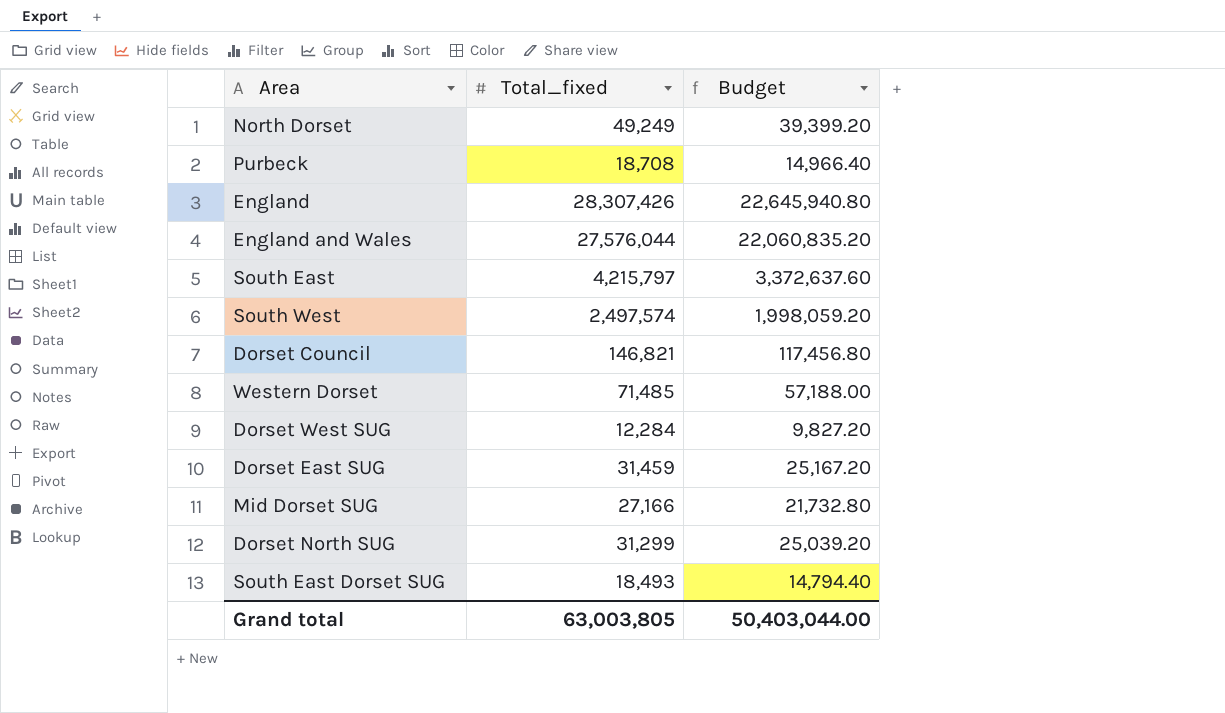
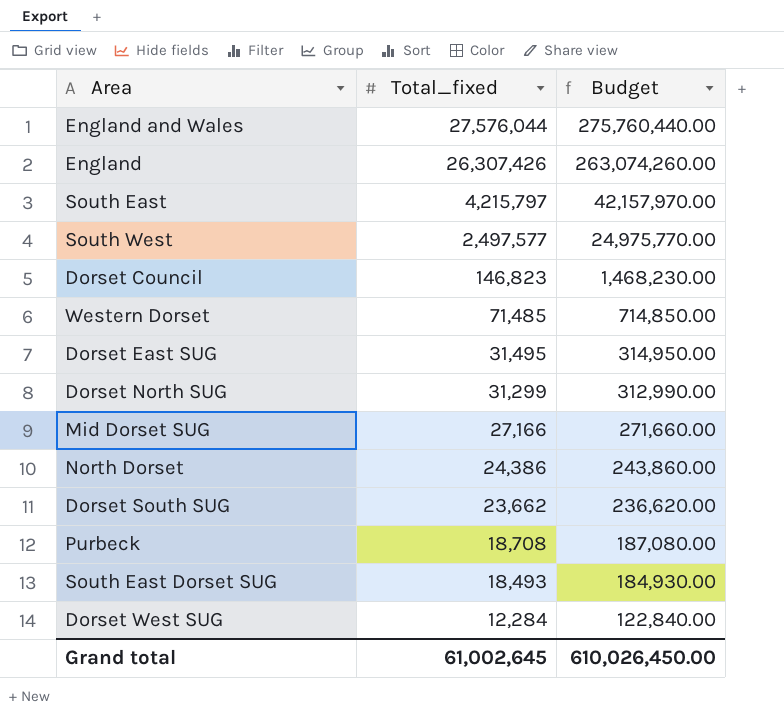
row order: none -> Total_fixed descending
column Budget | formula: [Total_fixed] * 0.8 -> [Total_fixed] * 10
England | Total_fixed: 28,307,426 -> 26,307,426
South West | Total_fixed: 2,497,574 -> 2,497,577
Dorset Council | Total_fixed: 146,821 -> 146,823
Dorset East SUG | Total_fixed: 31,459 -> 31,495
North Dorset | Total_fixed: 49,249 -> 24,386
row Dorset South SUG: none -> 23,662 | 236,620.00
Grand total | Total_fixed: 63,003,805 -> 61,002,645
Grand total | Budget: 50,403,044.00 -> 610,026,450.00

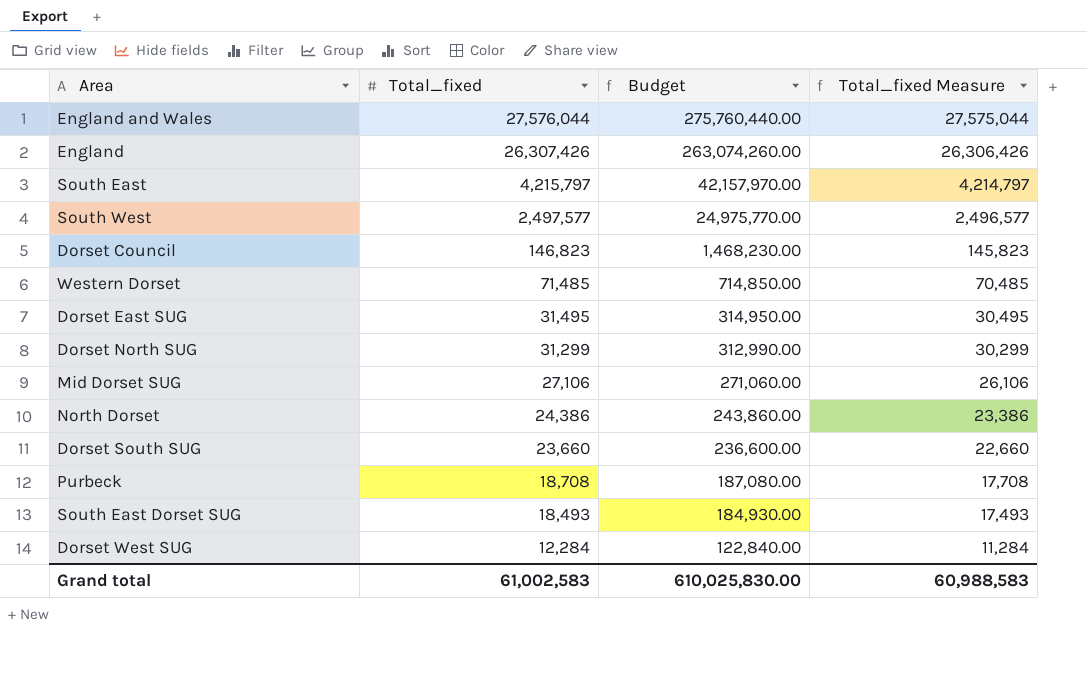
column Total_fixed Measure | formula: none -> [Total_fixed] - 1000
Mid Dorset SUG | Total_fixed: 27,166 -> 27,106
Mid Dorset SUG | Budget: 271,660.00 -> 271,060.00
Dorset South SUG | Total_fixed: 23,662 -> 23,660
Dorset South SUG | Budget: 236,620.00 -> 236,600.00
Grand total | Total_fixed: 61,002,645 -> 61,002,583
Grand total | Budget: 610,026,450.00 -> 610,025,830.00

